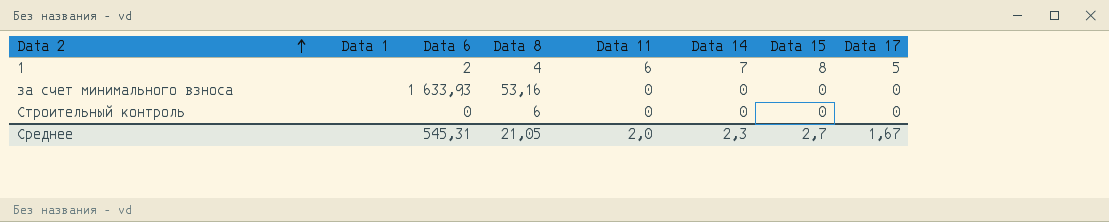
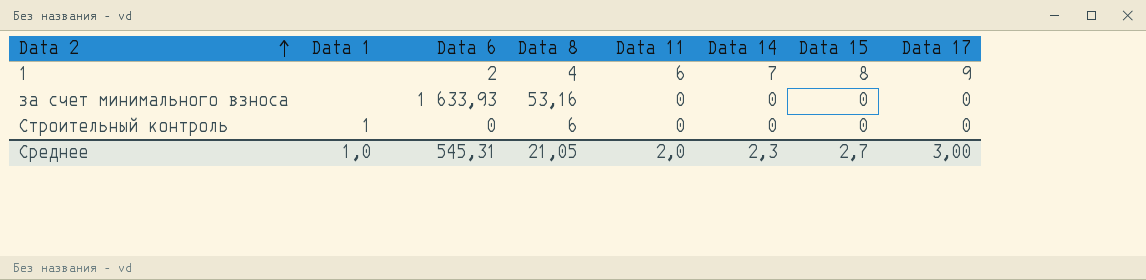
1 | Data 17: 5 -> 9
Строительный контроль | Data 1: none -> 1
Среднее | Data 1: none -> 1,0
Среднее | Data 17: 1,67 -> 3,00

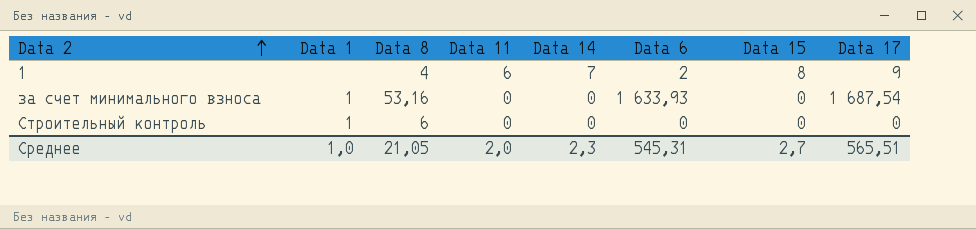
column Data 6 | position: 3 -> 6
за счет минимального взноса | Data 1: none -> 1
за счет минимального взноса | Data 17: 0 -> 1 687,54
Среднее | Data 17: 3,00 -> 565,51

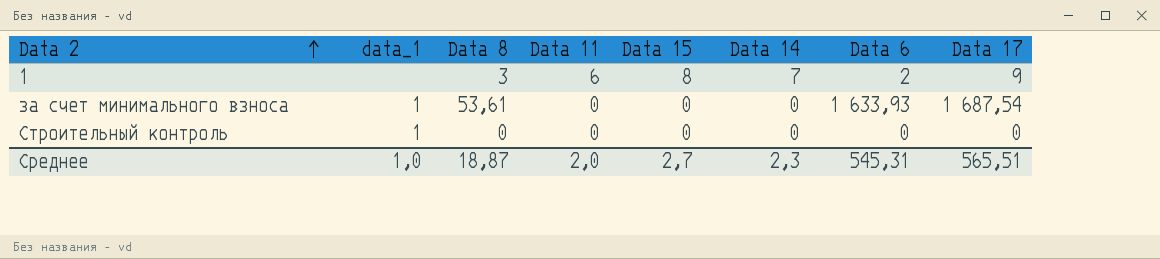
column name: Data 1 -> data_1
column Data 15 | position: 7 -> 5
1 | Data 8: 4 -> 3
за счет минимального взноса | Data 8: 53,16 -> 53,61
Строительный контроль | Data 8: 6 -> 0
Среднее | Data 8: 21,05 -> 18,87

